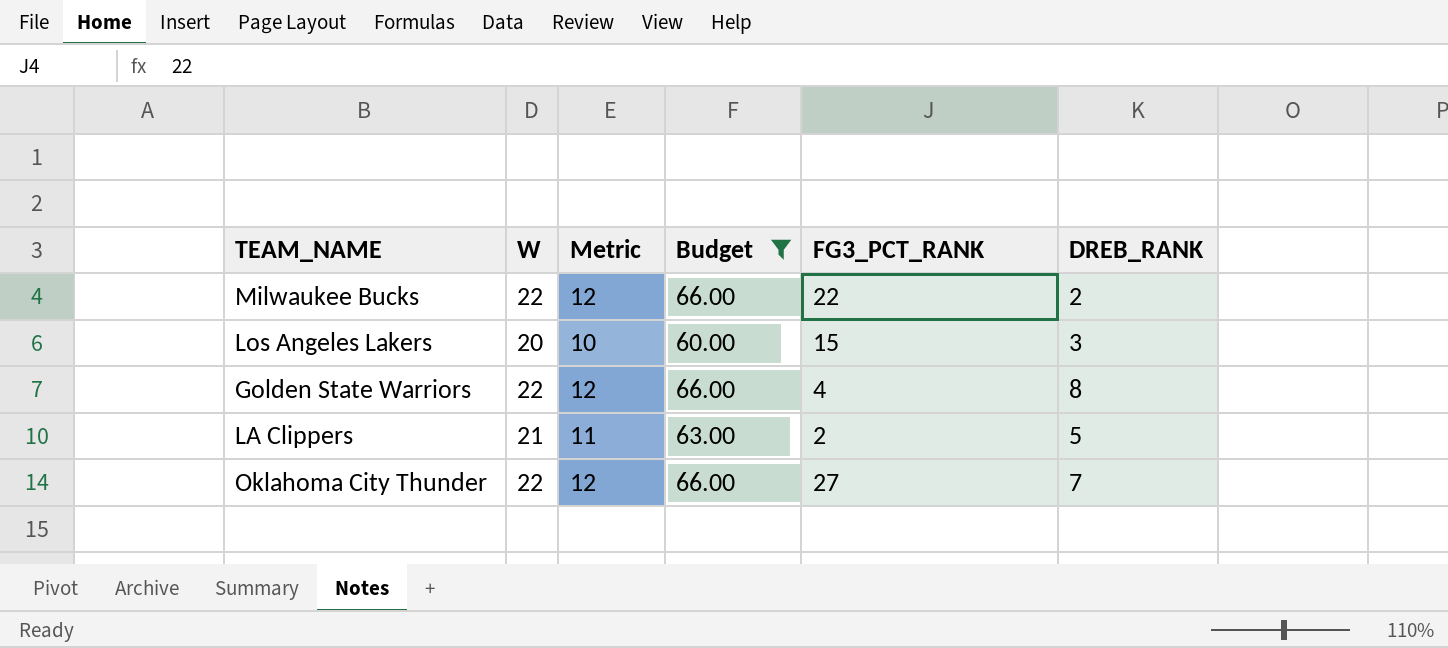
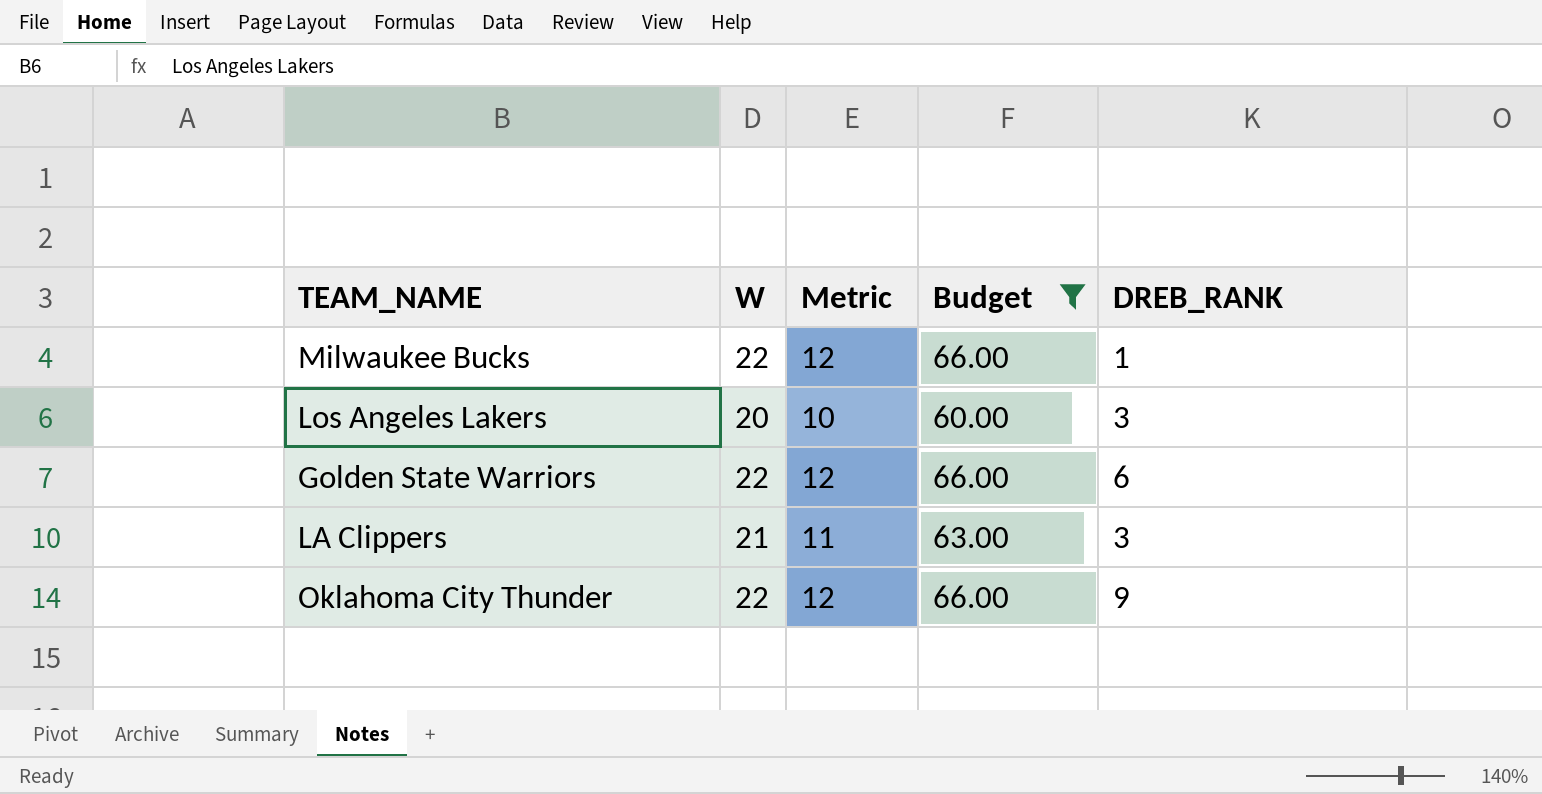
column FG3_PCT_RANK | position: 5 -> none
Milwaukee Bucks | DREB_RANK: 2 -> 1
Golden State Warriors | DREB_RANK: 8 -> 6
LA Clippers | DREB_RANK: 5 -> 3
Oklahoma City Thunder | DREB_RANK: 7 -> 9

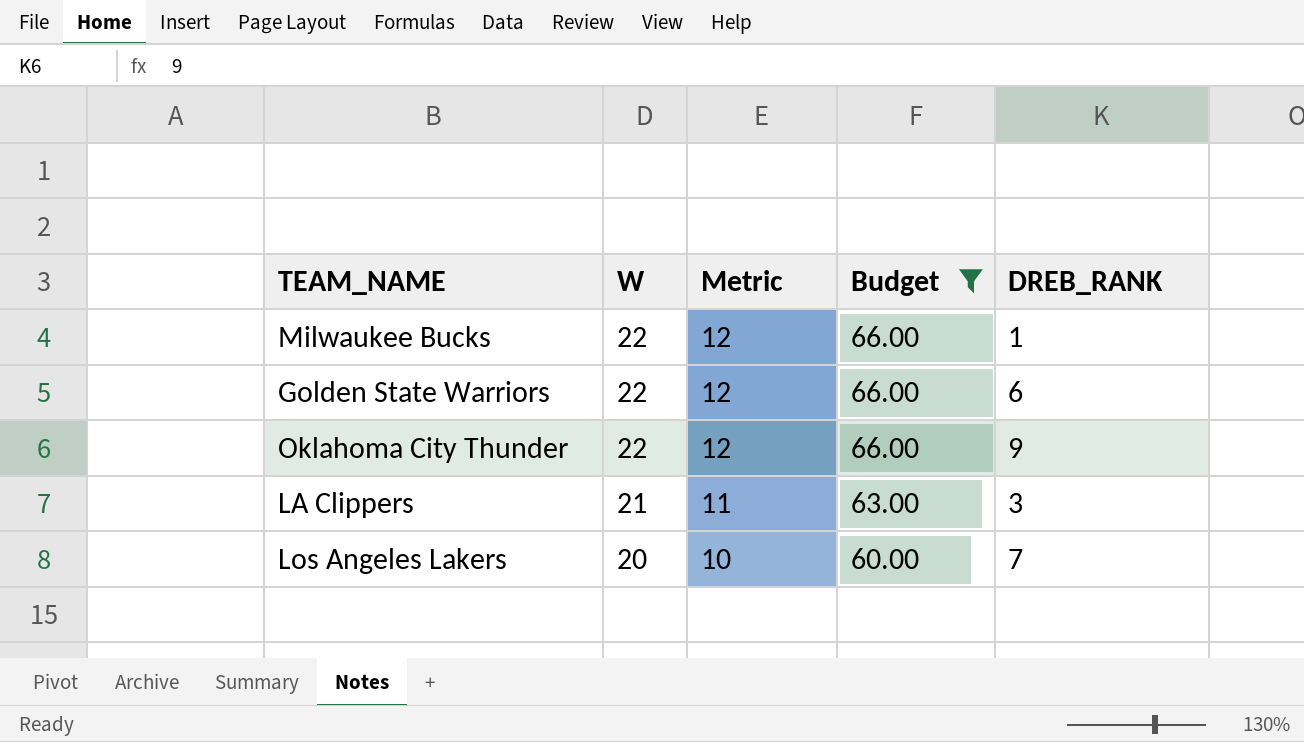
row order: none -> W descending
Los Angeles Lakers | DREB_RANK: 3 -> 7

